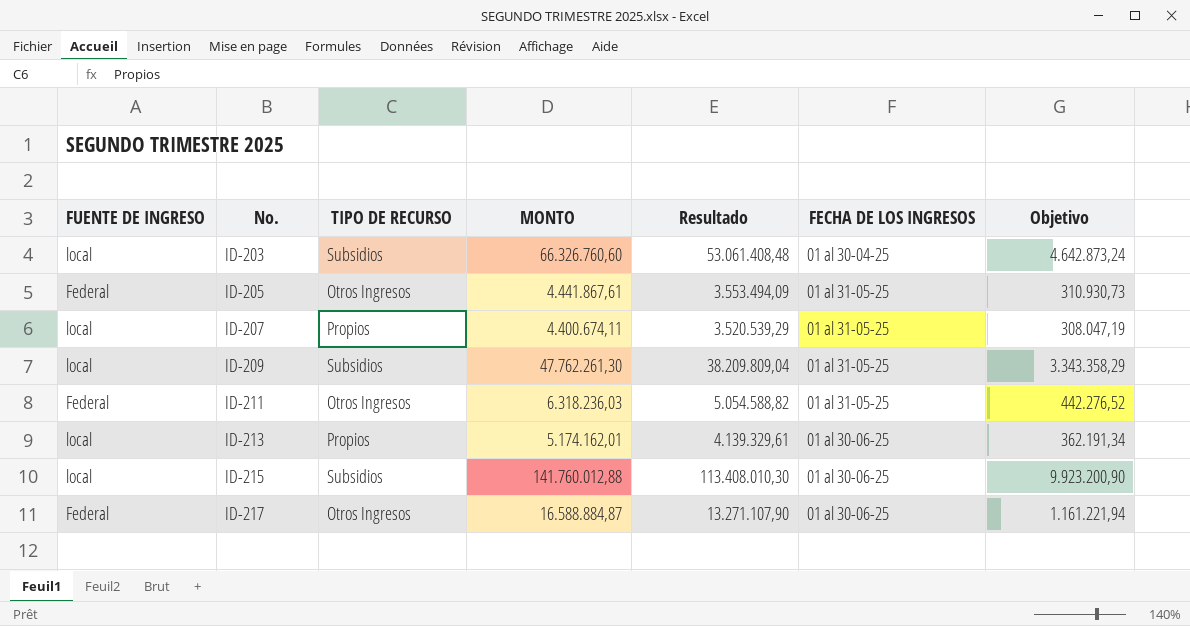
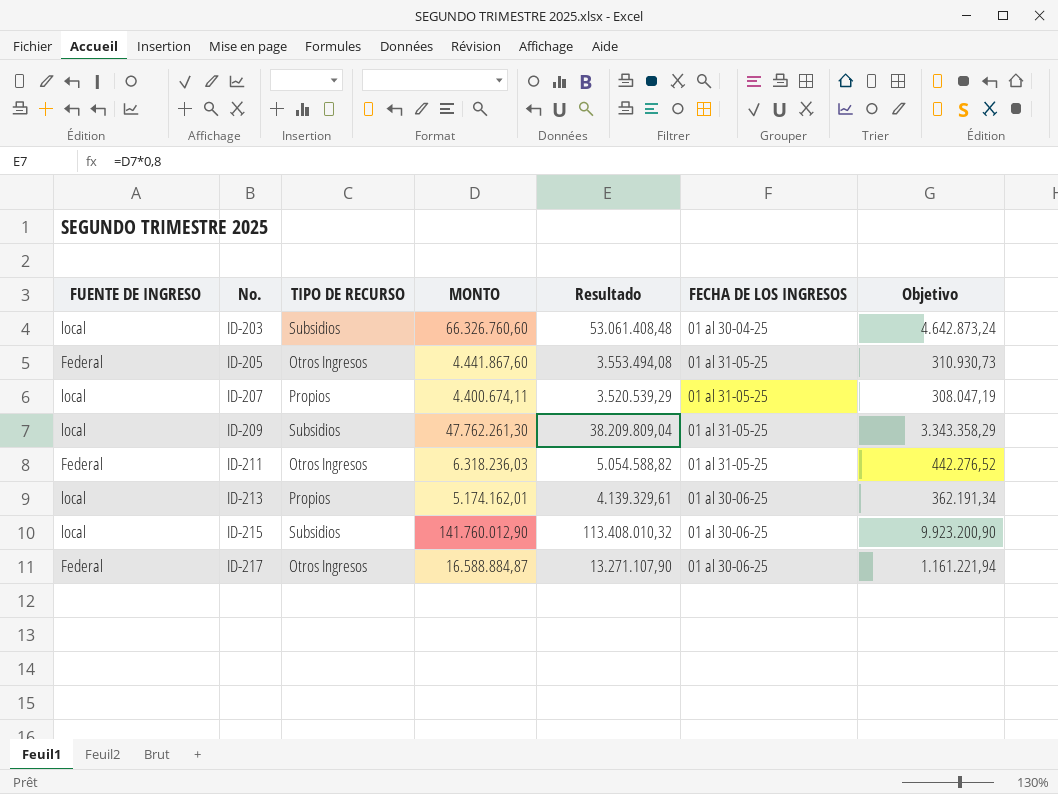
ID-205 | MONTO: 4.441.867,61 -> 4.441.867,60
ID-205 | Resultado: 3.553.494,09 -> 3.553.494,08
ID-215 | MONTO: 141.760.012,88 -> 141.760.012,90
ID-215 | Resultado: 113.408.010,30 -> 113.408.010,32

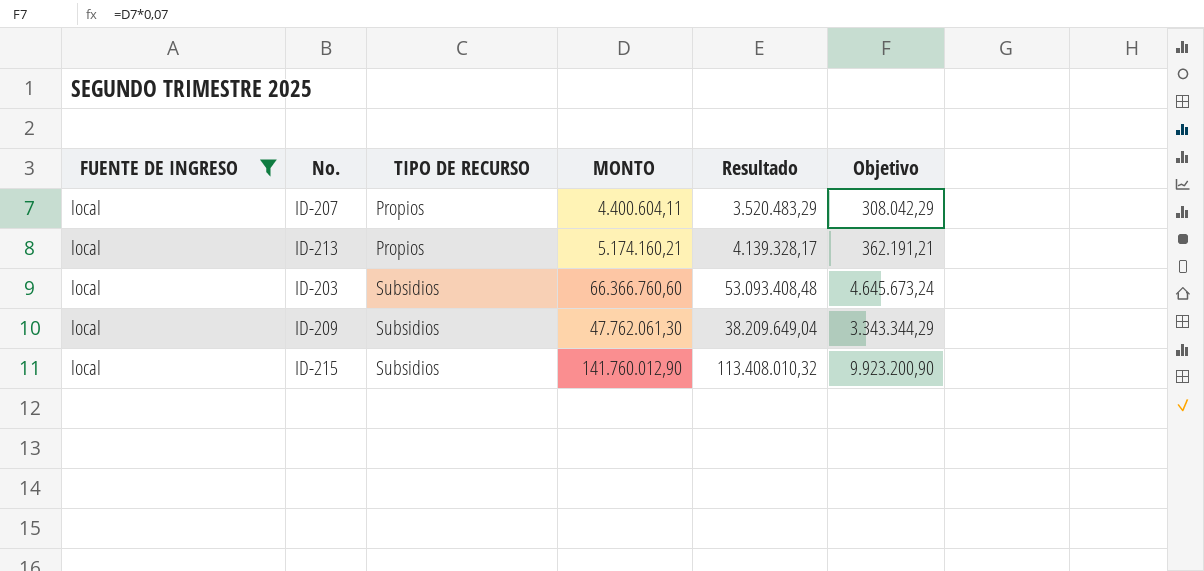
filter: none -> FUENTE DE INGRESO = local
row order: No. ascending -> TIPO DE RECURSO ascending
column FECHA DE LOS INGRESOS | position: 6 -> none
ID-207 | MONTO: 4.400.674,11 -> 4.400.604,11
ID-207 | Resultado: 3.520.539,29 -> 3.520.483,29
ID-207 | Objetivo: 308.047,19 -> 308.042,29
ID-213 | MONTO: 5.174.162,01 -> 5.174.160,21
ID-213 | Resultado: 4.139.329,61 -> 4.139.328,17
ID-213 | Objetivo: 362.191,34 -> 362.191,21
ID-203 | MONTO: 66.326.760,60 -> 66.366.760,60
ID-203 | Resultado: 53.061.408,48 -> 53.093.408,48
ID-203 | Objetivo: 4.642.873,24 -> 4.645.673,24
ID-209 | MONTO: 47.762.261,30 -> 47.762.061,30
ID-209 | Resultado: 38.209.809,04 -> 38.209.649,04
ID-209 | Objetivo: 3.343.358,29 -> 3.343.344,29

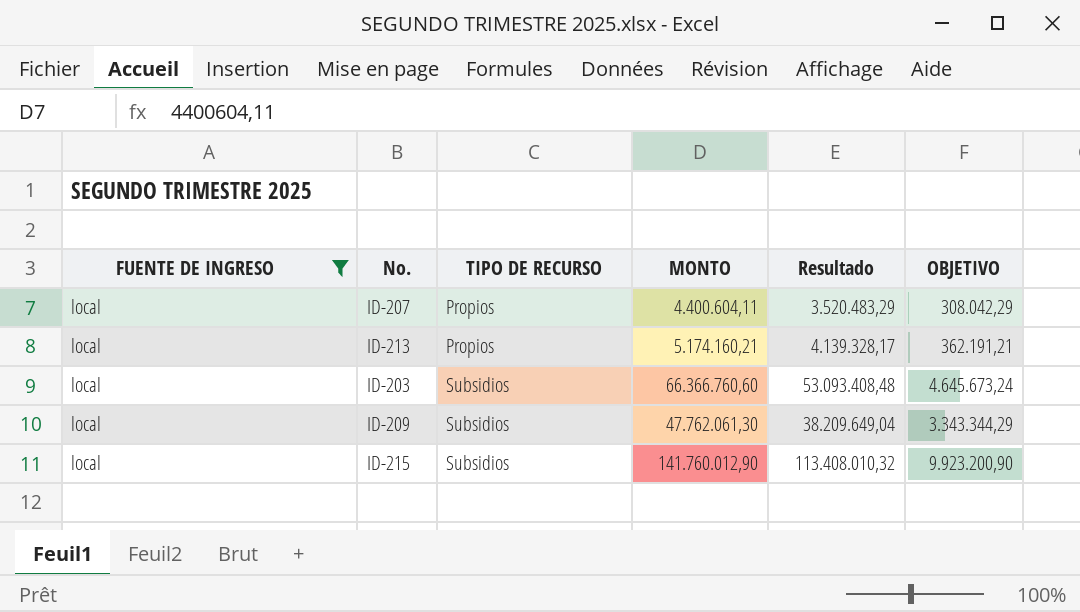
column name: Objetivo -> OBJETIVO

